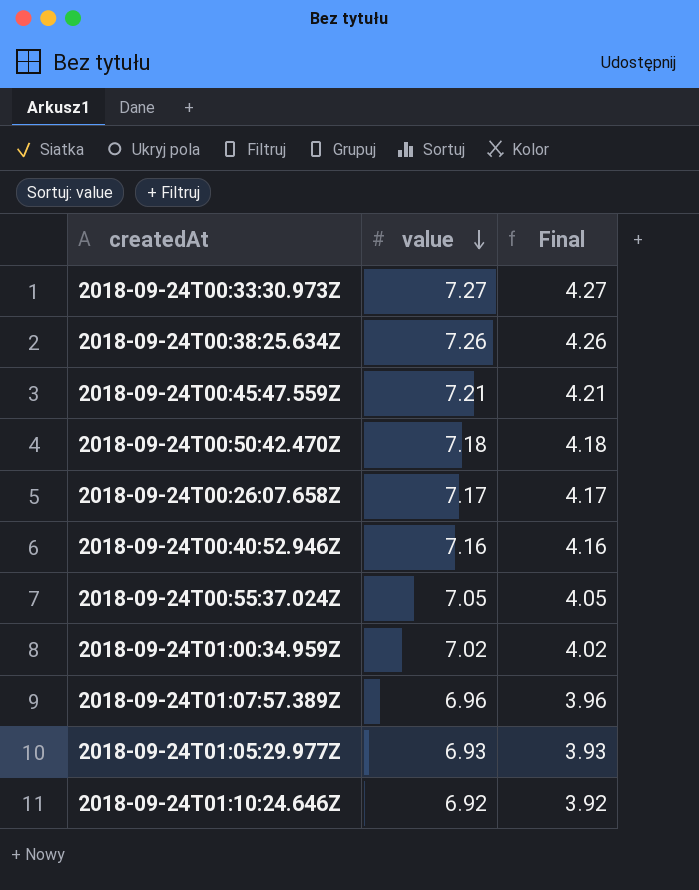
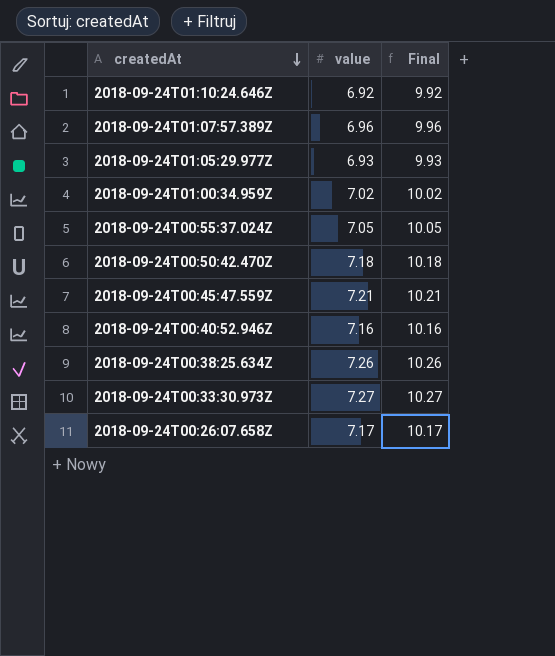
row order: value descending -> createdAt descending
column Final | formula: [value] - 3 -> [value] + 3

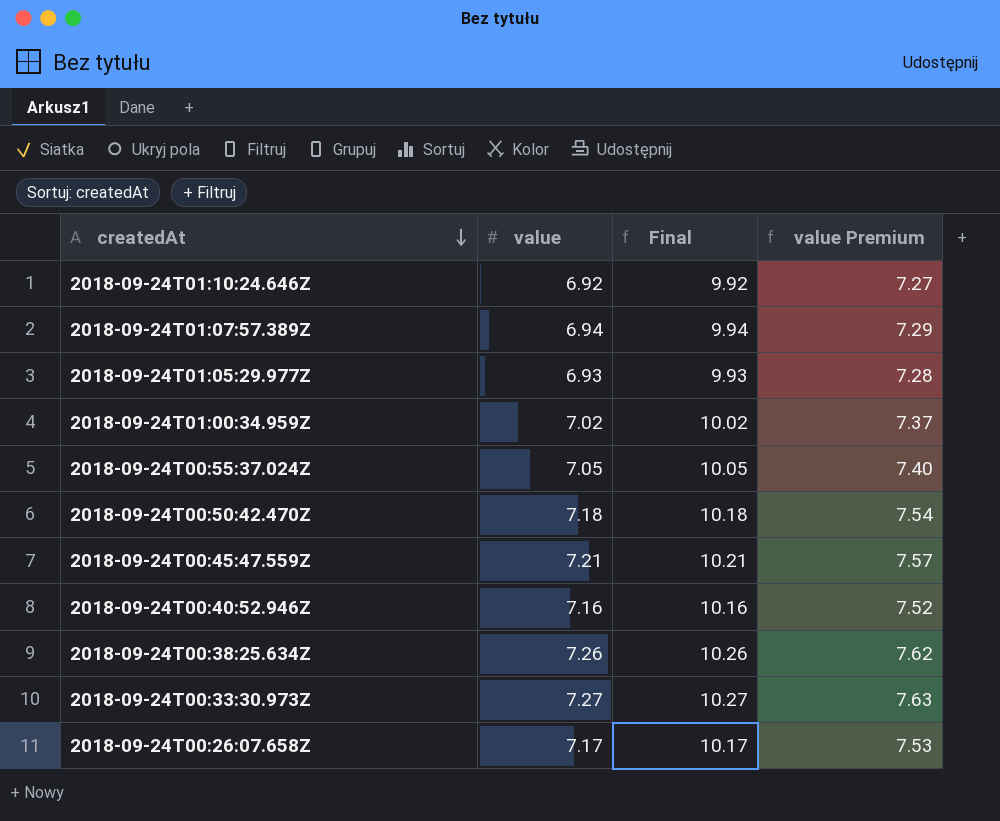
column value Premium | formula: none -> [value] * 1.05
2018-09-24T01:07:57.389Z | value: 6.96 -> 6.94
2018-09-24T01:07:57.389Z | Final: 9.96 -> 9.94

